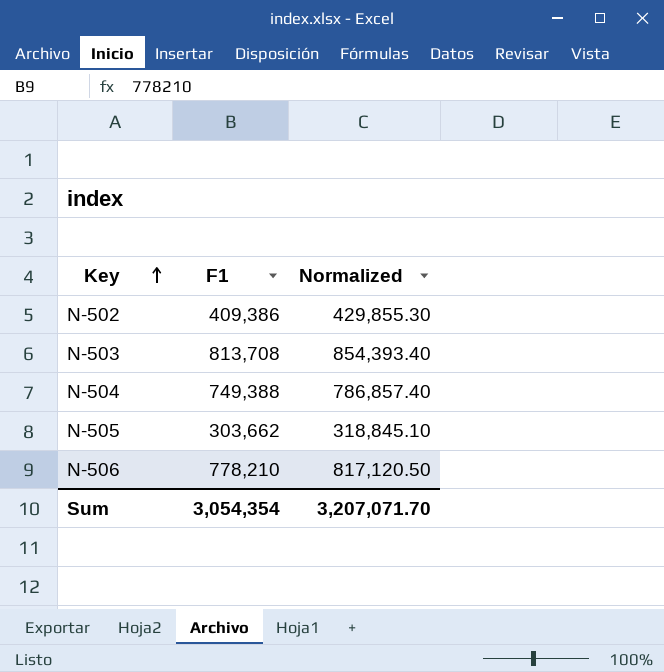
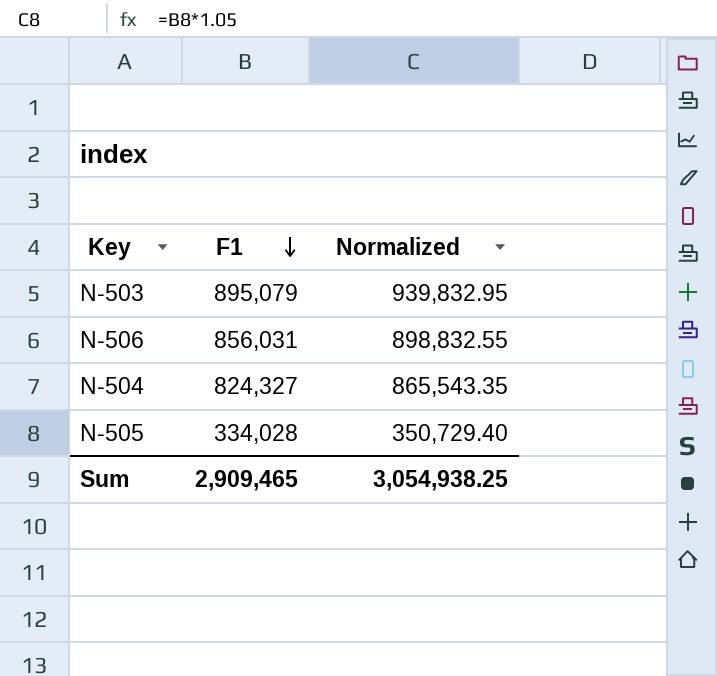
row order: Key ascending -> F1 descending
row N-502: 409,386 | 429,855.30 -> none
N-503 | F1: 813,708 -> 895,079
N-503 | Normalized: 854,393.40 -> 939,832.95
N-506 | F1: 778,210 -> 856,031
N-506 | Normalized: 817,120.50 -> 898,832.55
N-504 | F1: 749,388 -> 824,327
N-504 | Normalized: 786,857.40 -> 865,543.35
N-505 | F1: 303,662 -> 334,028
N-505 | Normalized: 318,845.10 -> 350,729.40
Sum | F1: 3,054,354 -> 2,909,465
Sum | Normalized: 3,207,071.70 -> 3,054,938.25

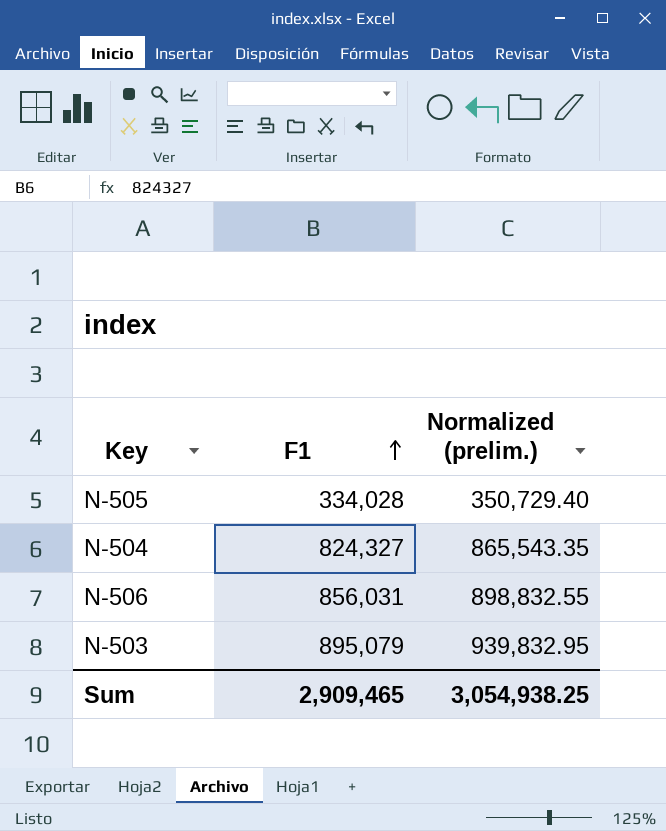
row order: F1 descending -> F1 ascending
column name: Normalized -> Normalized (prelim.)

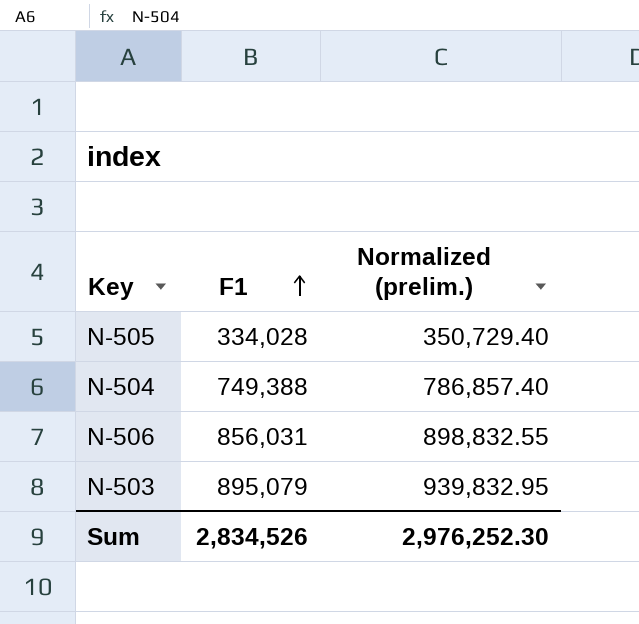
N-504 | F1: 824,327 -> 749,388
N-504 | Normalized (prelim.): 865,543.35 -> 786,857.40
Sum | F1: 2,909,465 -> 2,834,526
Sum | Normalized (prelim.): 3,054,938.25 -> 2,976,252.30

